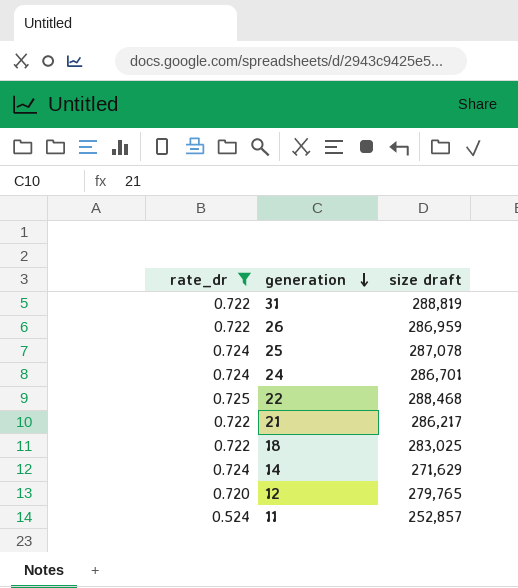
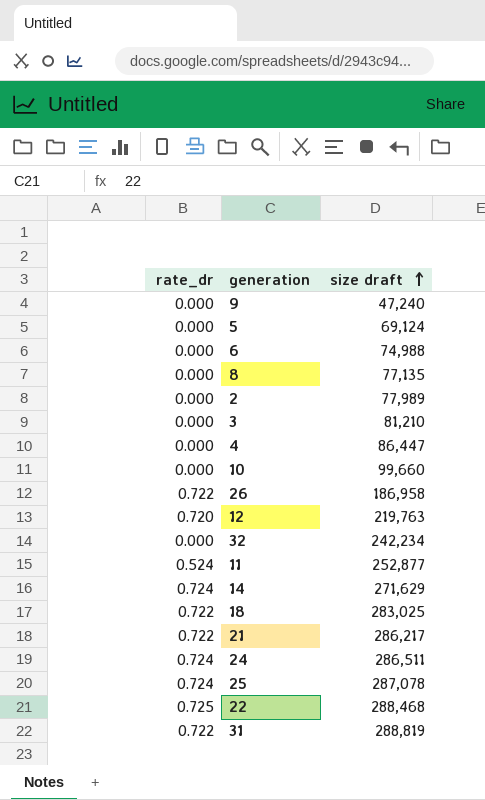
filter: rate_dr != 0.000 -> none
row order: generation descending -> size draft ascending
26 | size draft: 286,959 -> 186,958
12 | size draft: 279,765 -> 219,763
11 | size draft: 252,857 -> 252,877
24 | size draft: 286,701 -> 286,511

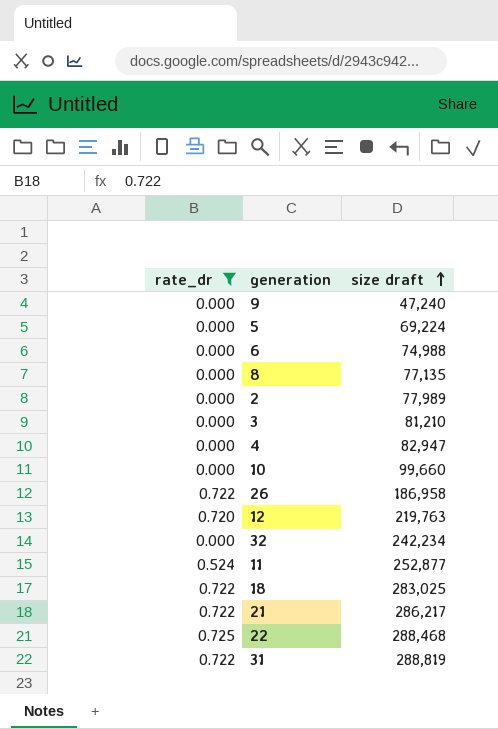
filter: none -> rate_dr != 0.724
5 | size draft: 69,124 -> 69,224
4 | size draft: 86,447 -> 82,947

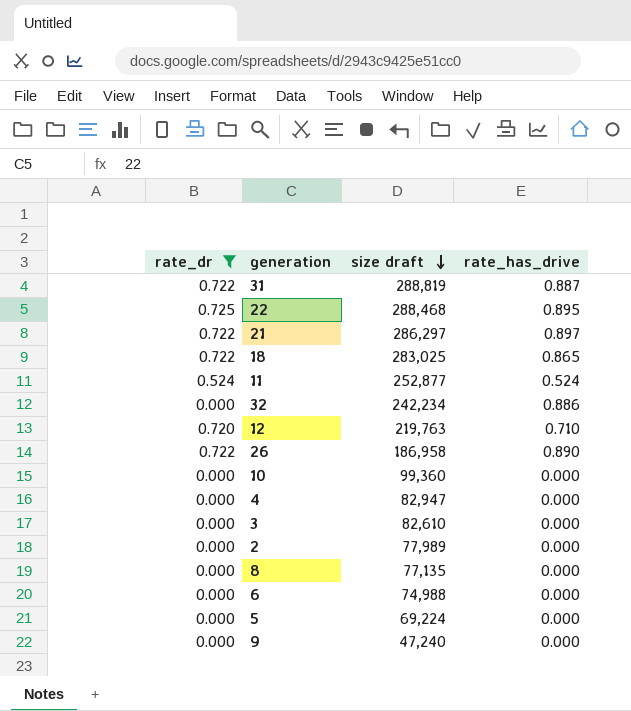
row order: size draft ascending -> size draft descending
column rate_has_drive | position: none -> 4
21 | size draft: 286,217 -> 286,297
10 | size draft: 99,660 -> 99,360
3 | size draft: 81,210 -> 82,610

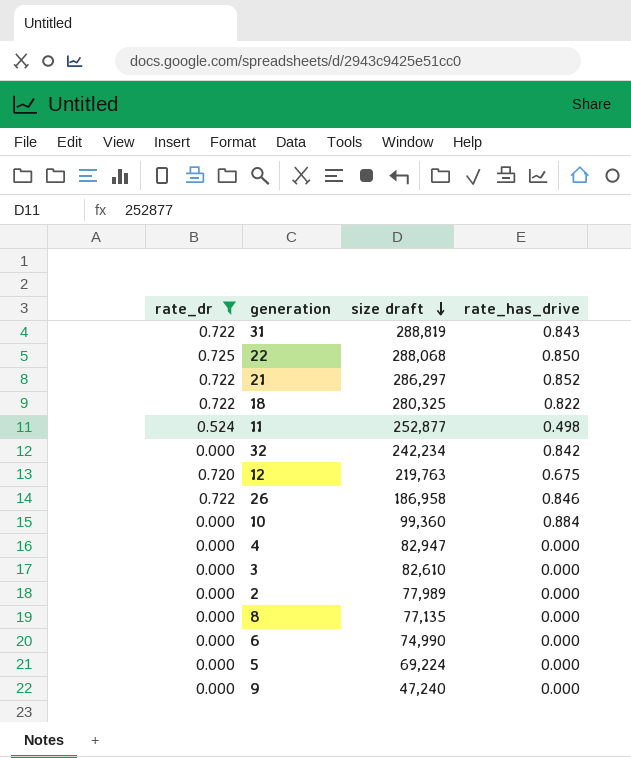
31 | rate_has_drive: 0.887 -> 0.843
22 | size draft: 288,468 -> 288,068
22 | rate_has_drive: 0.895 -> 0.850
21 | rate_has_drive: 0.897 -> 0.852
18 | size draft: 283,025 -> 280,325
18 | rate_has_drive: 0.865 -> 0.822
11 | rate_has_drive: 0.524 -> 0.498
32 | rate_has_drive: 0.886 -> 0.842
12 | rate_has_drive: 0.710 -> 0.675
26 | rate_has_drive: 0.890 -> 0.846
10 | rate_has_drive: 0.000 -> 0.884
6 | size draft: 74,988 -> 74,990

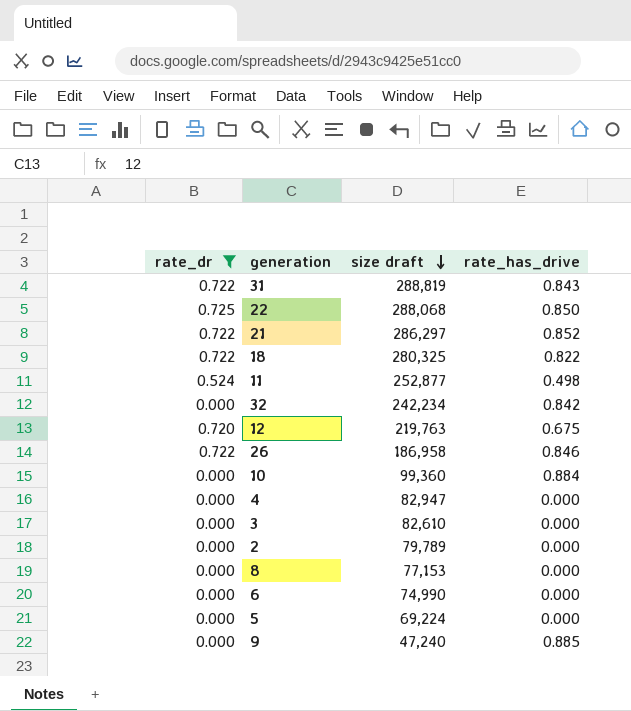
2 | size draft: 77,989 -> 79,789
8 | size draft: 77,135 -> 77,153
9 | rate_has_drive: 0.000 -> 0.885

